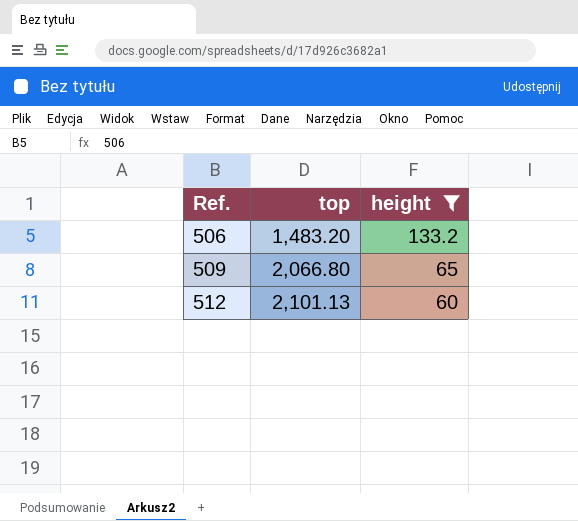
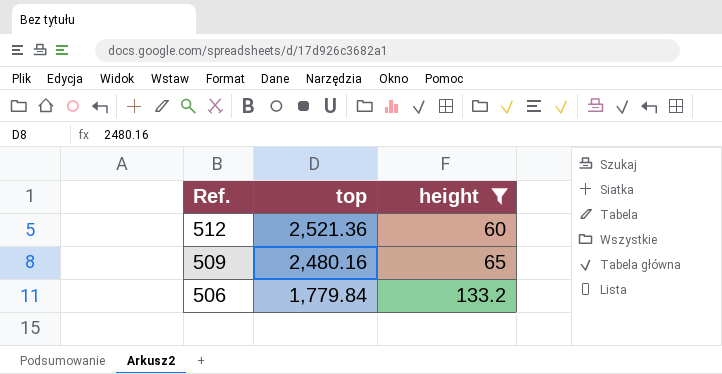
row order: Ref. ascending -> Ref. descending
512 | top: 2,101.13 -> 2,521.36
509 | top: 2,066.80 -> 2,480.16
506 | top: 1,483.20 -> 1,779.84

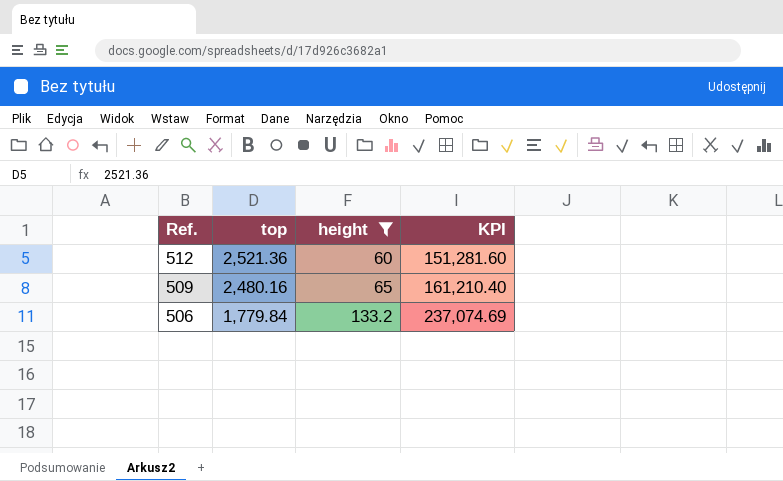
column KPI | formula: none -> [top] * [height]

